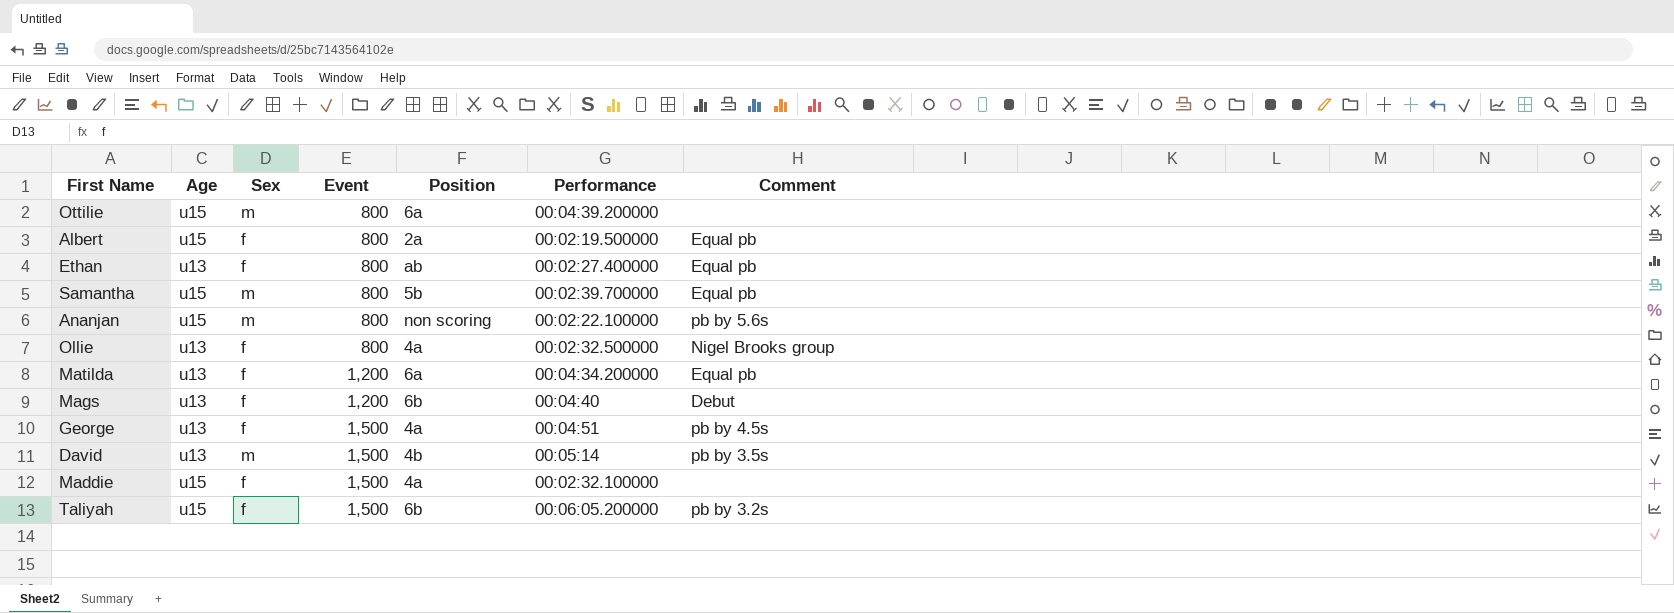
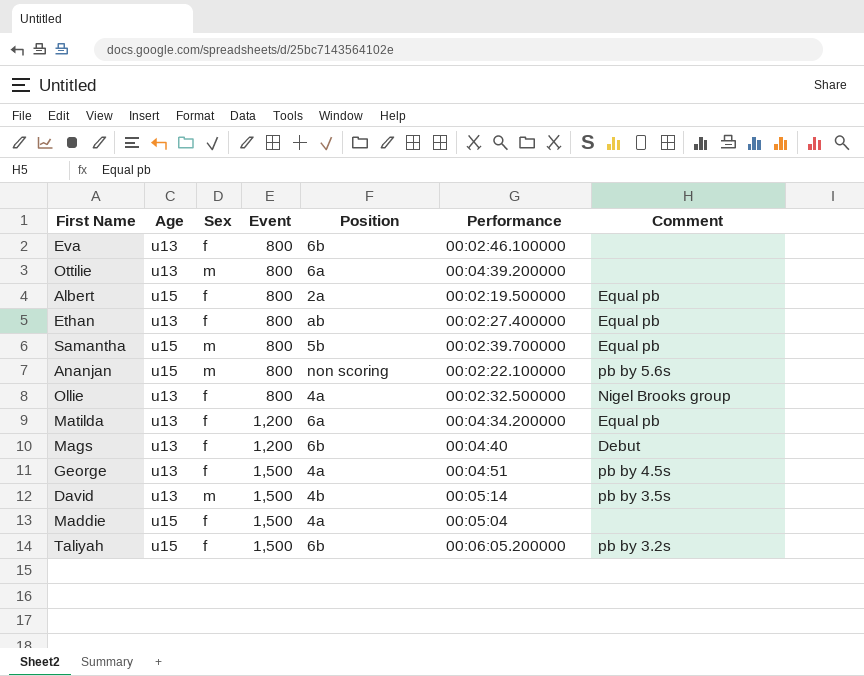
row Eva: none -> u13 | f | 800 | 6b | 00:02:46.100000 | none
Ottilie | Age: u15 -> u13
Maddie | Performance: 00:02:32.100000 -> 00:05:04

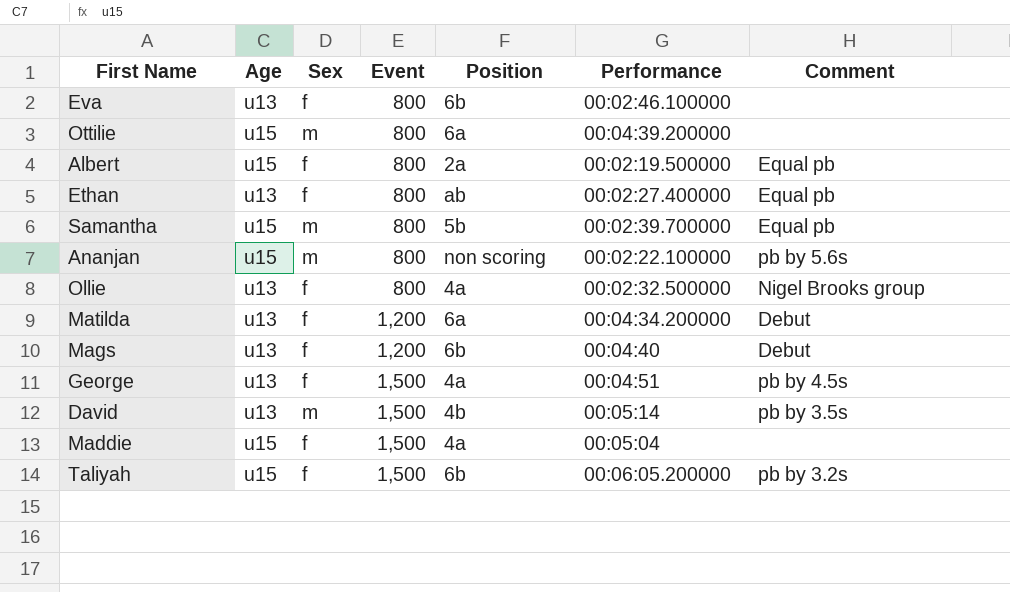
Ottilie | Age: u13 -> u15
Matilda | Comment: Equal pb -> Debut

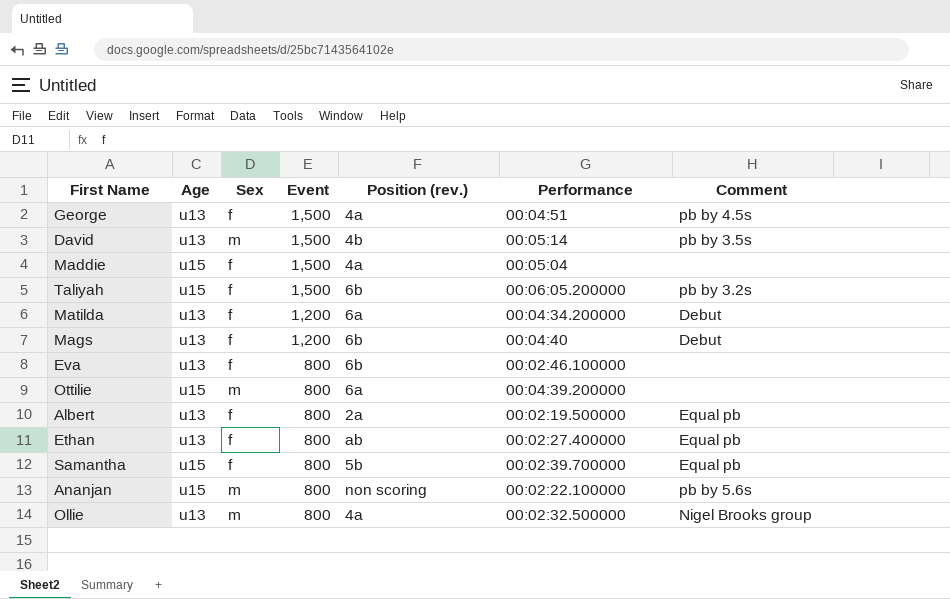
row order: Event ascending -> Event descending
column name: Position -> Position (rev.)
Albert | Age: u15 -> u13
Samantha | Sex: m -> f
Ollie | Sex: f -> m

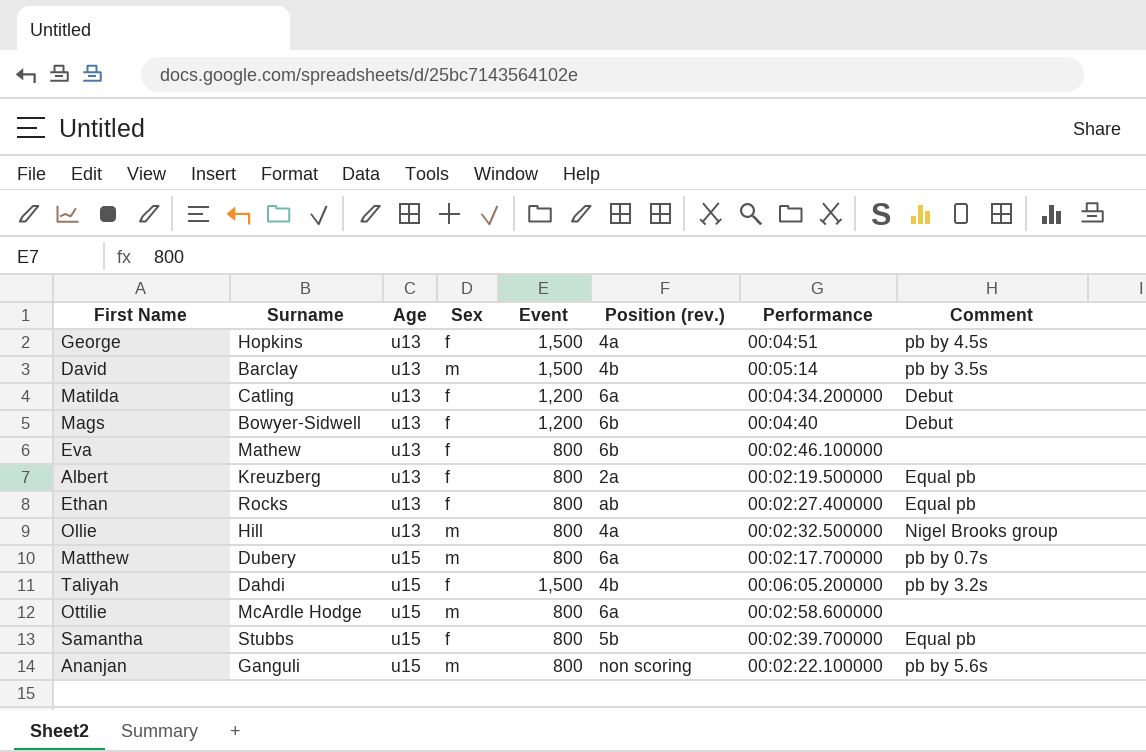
row order: Event descending -> Age ascending
column Surname | position: none -> 2
row Maddie: u15 | f | 1,500 | 4a | 00:05:04 | none -> none
row Matthew: none -> Dubery | u15 | m | 800 | 6a | 00:02:17.700000 | pb by 0.7s
Taliyah | Position (rev.): 6b -> 4b
Ottilie | Performance: 00:04:39.200000 -> 00:02:58.600000

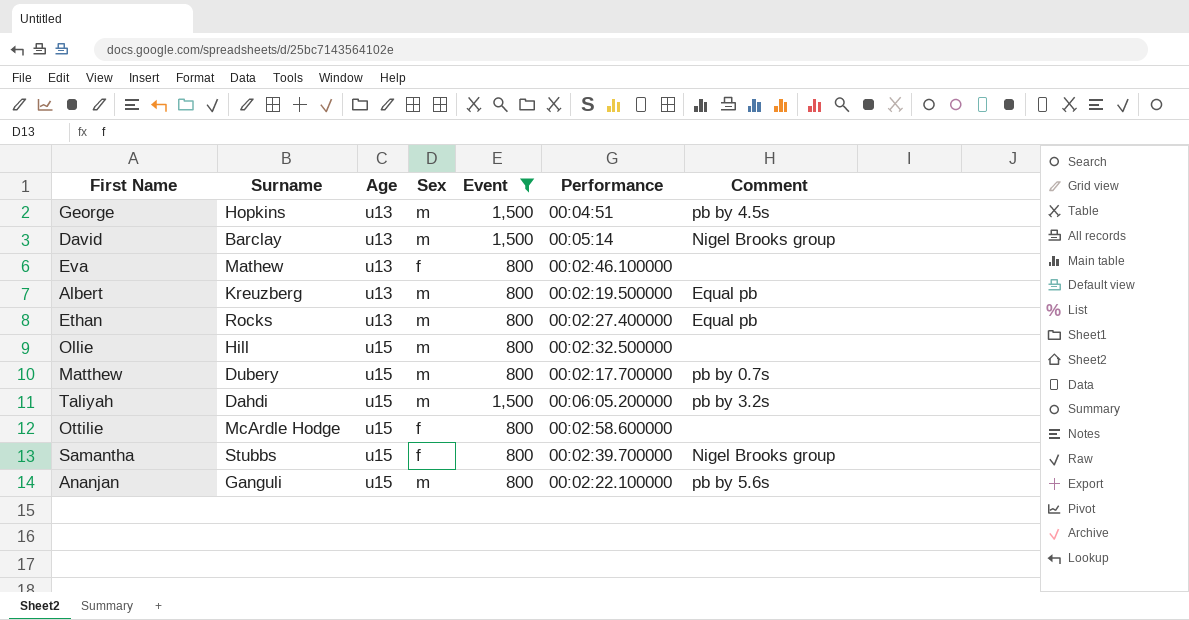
filter: none -> Event != 1,200
column Position (rev.) | position: 6 -> none
George | Sex: f -> m
David | Comment: pb by 3.5s -> Nigel Brooks group
Albert | Sex: f -> m
Ethan | Sex: f -> m
Ollie | Age: u13 -> u15
Ollie | Comment: Nigel Brooks group -> none
Taliyah | Sex: f -> m
Ottilie | Sex: m -> f
Samantha | Comment: Equal pb -> Nigel Brooks group

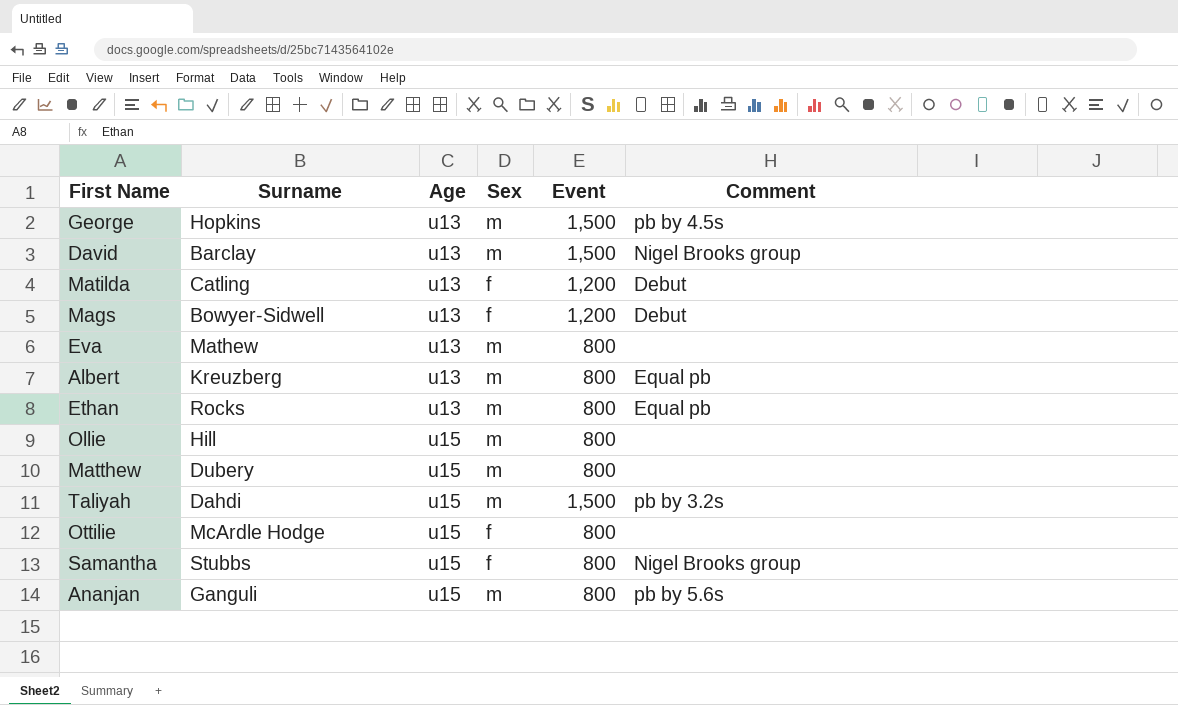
filter: Event != 1,200 -> none
column Performance | position: 6 -> none
Eva | Sex: f -> m
Matthew | Comment: pb by 0.7s -> none

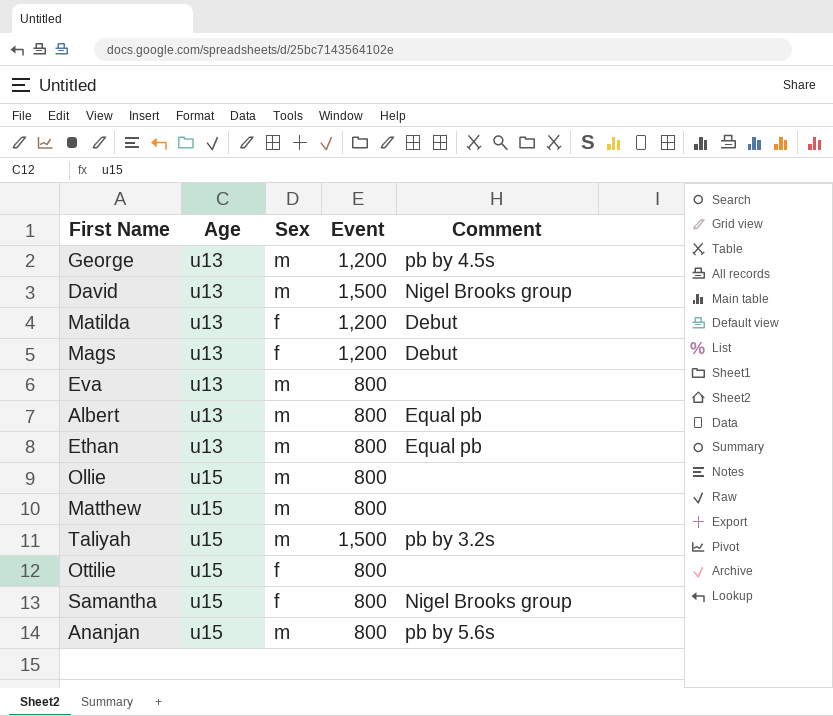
column Surname | position: 2 -> none
George | Event: 1,500 -> 1,200

